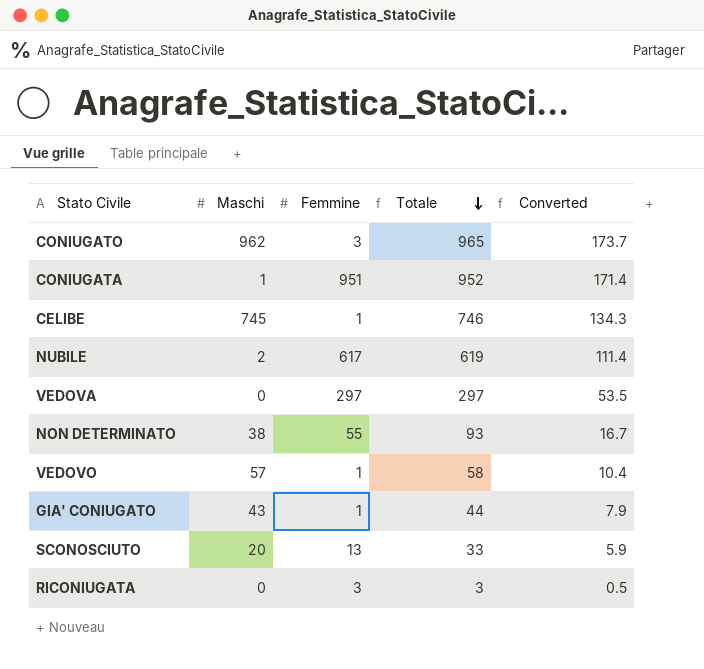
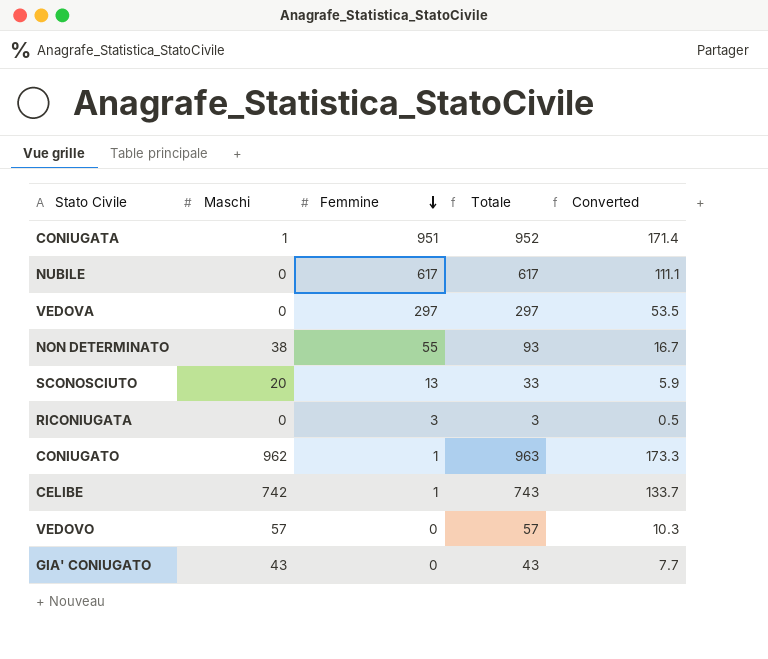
row order: Totale descending -> Femmine descending
NUBILE | Maschi: 2 -> 0
NUBILE | Totale: 619 -> 617
NUBILE | Converted: 111.4 -> 111.1
CONIUGATO | Femmine: 3 -> 1
CONIUGATO | Totale: 965 -> 963
CONIUGATO | Converted: 173.7 -> 173.3
CELIBE | Maschi: 745 -> 742
CELIBE | Totale: 746 -> 743
CELIBE | Converted: 134.3 -> 133.7
VEDOVO | Femmine: 1 -> 0
VEDOVO | Totale: 58 -> 57
VEDOVO | Converted: 10.4 -> 10.3
GIA' CONIUGATO | Femmine: 1 -> 0
GIA' CONIUGATO | Totale: 44 -> 43
GIA' CONIUGATO | Converted: 7.9 -> 7.7

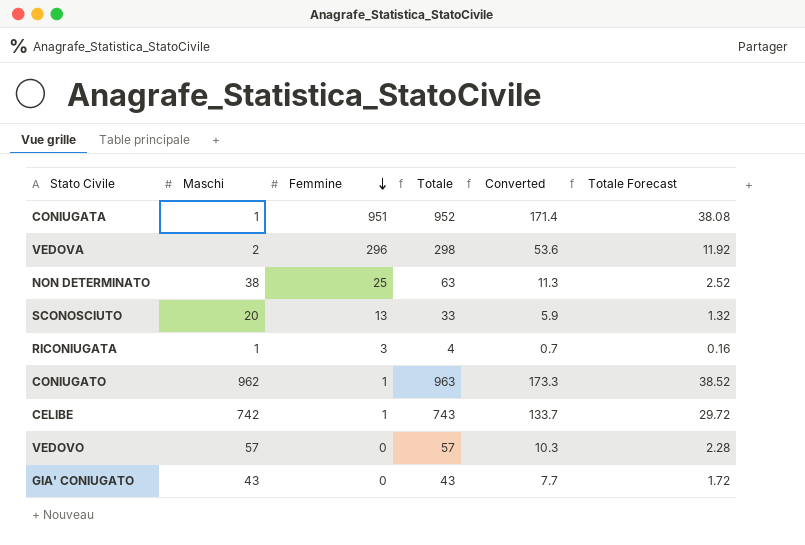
column Totale Forecast | formula: none -> [Totale] * 0.04
row NUBILE: 0 | 617 | 617 | 111.1 -> none
VEDOVA | Maschi: 0 -> 2
VEDOVA | Femmine: 297 -> 296
VEDOVA | Totale: 297 -> 298
VEDOVA | Converted: 53.5 -> 53.6
NON DETERMINATO | Femmine: 55 -> 25
NON DETERMINATO | Totale: 93 -> 63
NON DETERMINATO | Converted: 16.7 -> 11.3
RICONIUGATA | Maschi: 0 -> 1
RICONIUGATA | Totale: 3 -> 4
RICONIUGATA | Converted: 0.5 -> 0.7

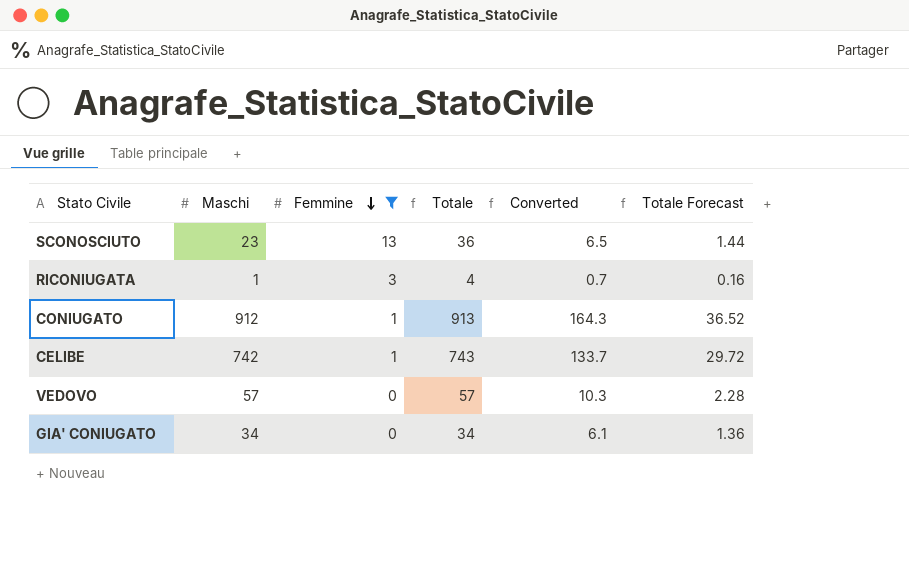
filter: none -> Femmine <= 13
SCONOSCIUTO | Maschi: 20 -> 23
SCONOSCIUTO | Totale: 33 -> 36
SCONOSCIUTO | Converted: 5.9 -> 6.5
SCONOSCIUTO | Totale Forecast: 1.32 -> 1.44
CONIUGATO | Maschi: 962 -> 912
CONIUGATO | Totale: 963 -> 913
CONIUGATO | Converted: 173.3 -> 164.3
CONIUGATO | Totale Forecast: 38.52 -> 36.52
GIA' CONIUGATO | Maschi: 43 -> 34
GIA' CONIUGATO | Totale: 43 -> 34
GIA' CONIUGATO | Converted: 7.7 -> 6.1
GIA' CONIUGATO | Totale Forecast: 1.72 -> 1.36

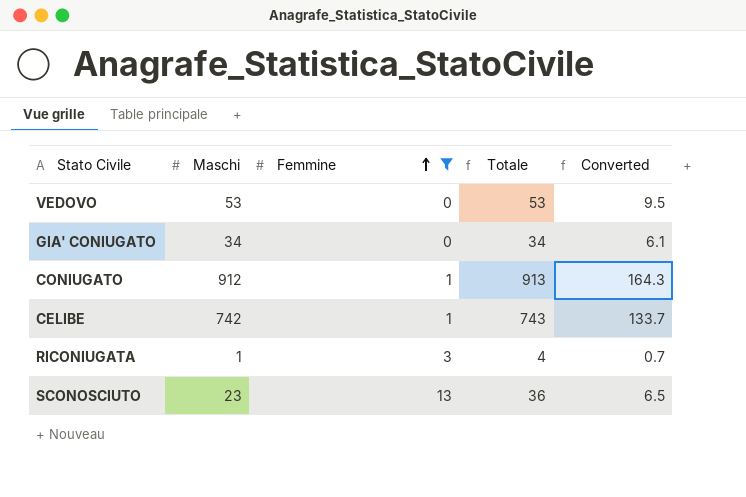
row order: Femmine descending -> Femmine ascending
column Totale Forecast | formula: [Totale] * 0.04 -> none
VEDOVO | Maschi: 57 -> 53
VEDOVO | Totale: 57 -> 53
VEDOVO | Converted: 10.3 -> 9.5

